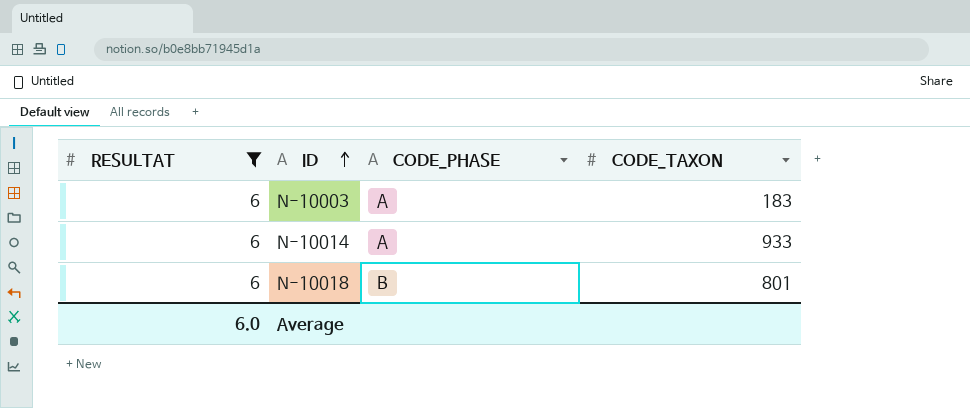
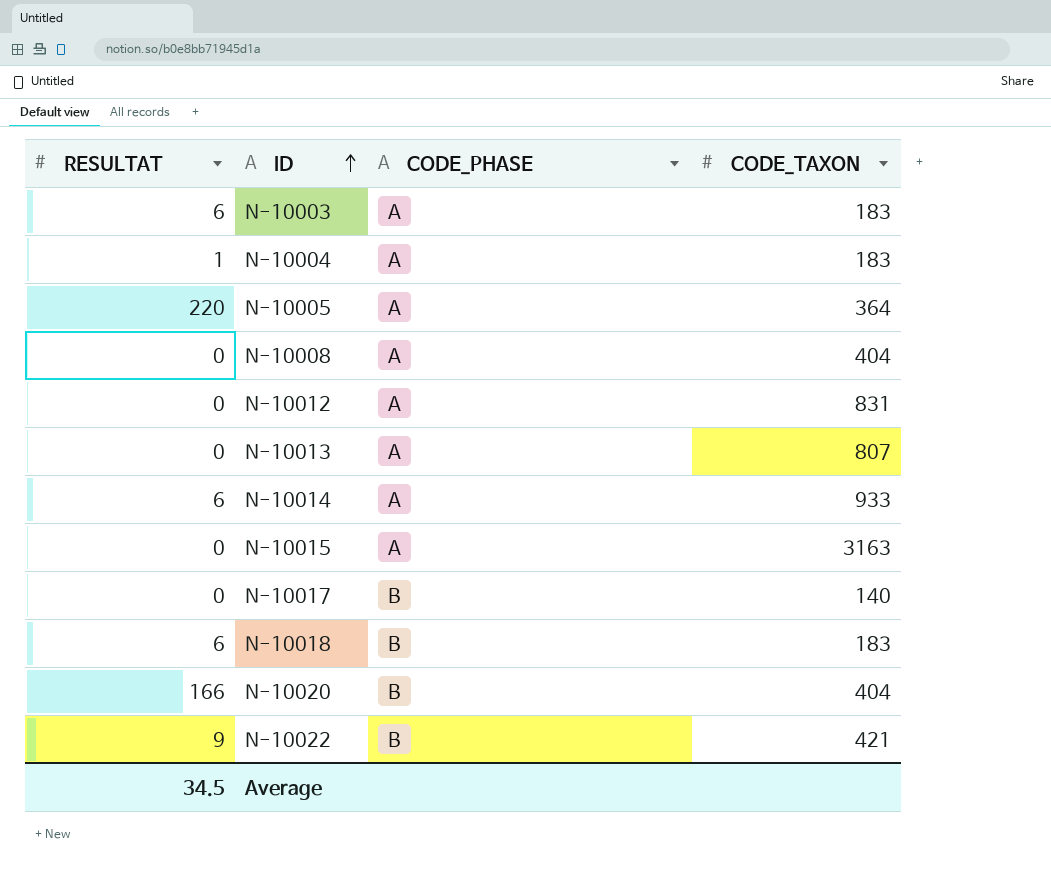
filter: RESULTAT = 6 -> none
N-10018 | CODE_TAXON: 801 -> 183
Average | RESULTAT: 6.0 -> 34.5

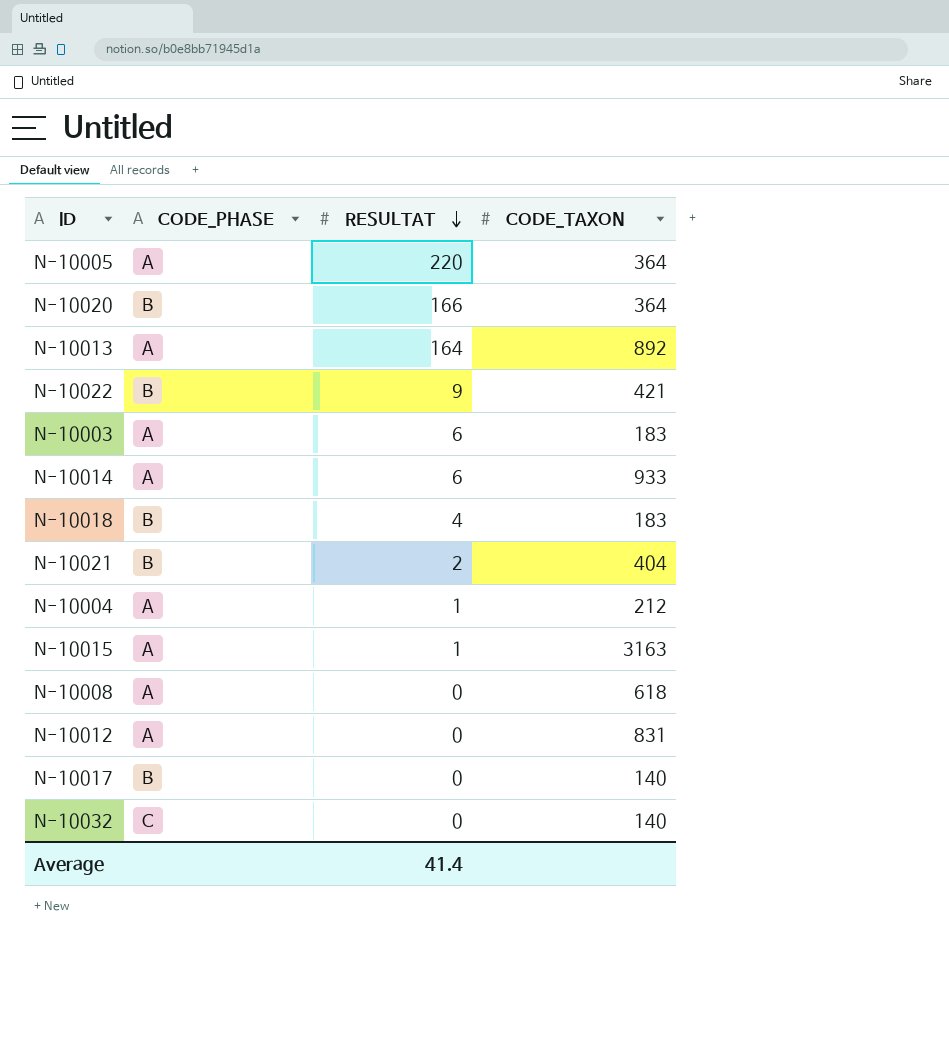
row order: ID ascending -> RESULTAT descending
column RESULTAT | position: 1 -> 3
N-10020 | CODE_TAXON: 404 -> 364
N-10013 | RESULTAT: 0 -> 164
N-10013 | CODE_TAXON: 807 -> 892
N-10018 | RESULTAT: 6 -> 4
row N-10021: none -> B | 2 | 404
N-10004 | CODE_TAXON: 183 -> 212
N-10015 | RESULTAT: 0 -> 1
N-10008 | CODE_TAXON: 404 -> 618
row N-10032: none -> C | 0 | 140
Average | RESULTAT: 34.5 -> 41.4

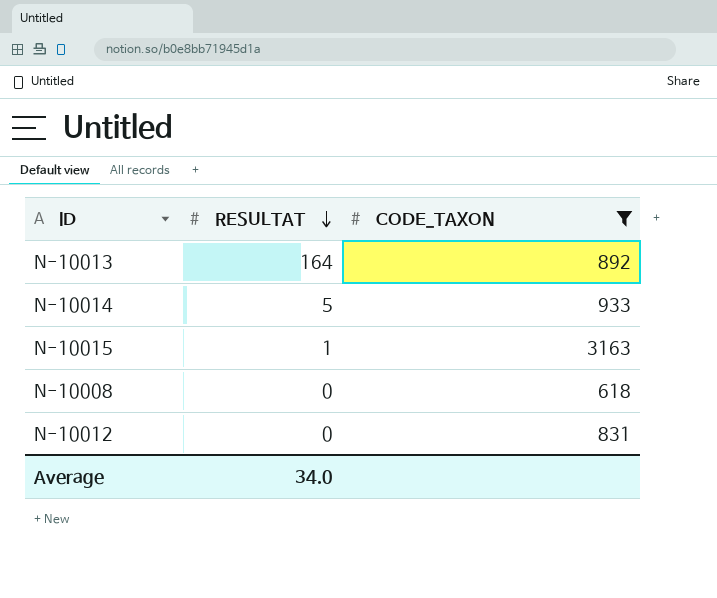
filter: none -> CODE_TAXON >= 618
column CODE_PHASE | position: 2 -> none
N-10014 | RESULTAT: 6 -> 5
Average | RESULTAT: 41.4 -> 34.0

